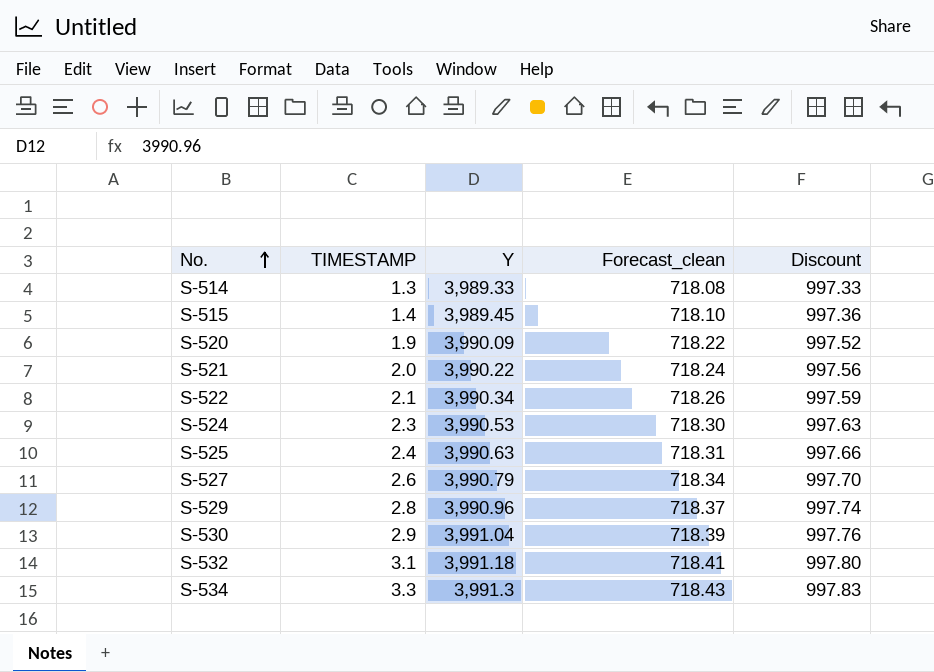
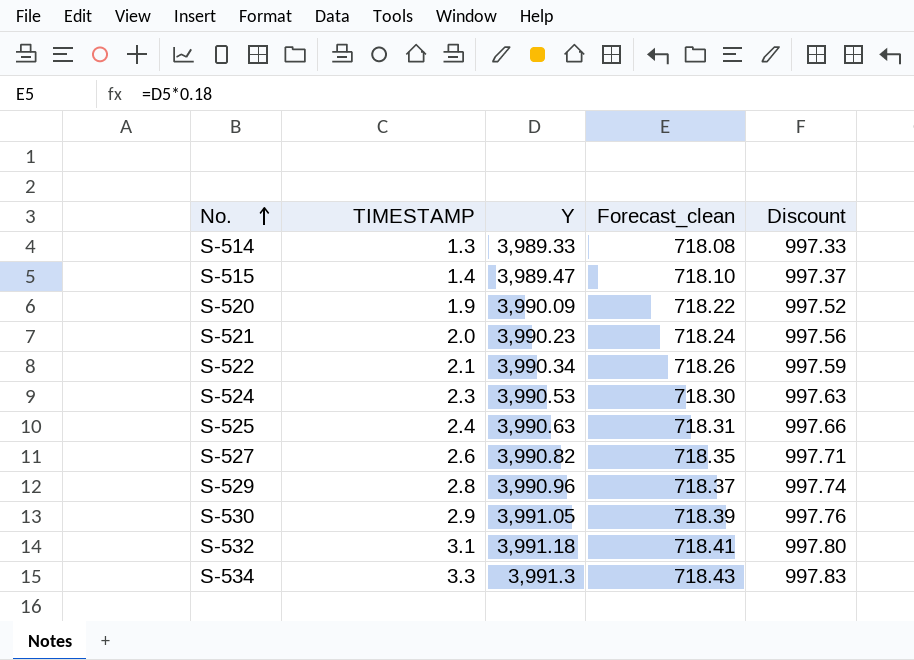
S-515 | Y: 3,989.45 -> 3,989.47
S-515 | Discount: 997.36 -> 997.37
S-521 | Y: 3,990.22 -> 3,990.23
S-527 | Y: 3,990.79 -> 3,990.82
S-527 | Forecast_clean: 718.34 -> 718.35
S-527 | Discount: 997.70 -> 997.71
S-530 | Y: 3,991.04 -> 3,991.05

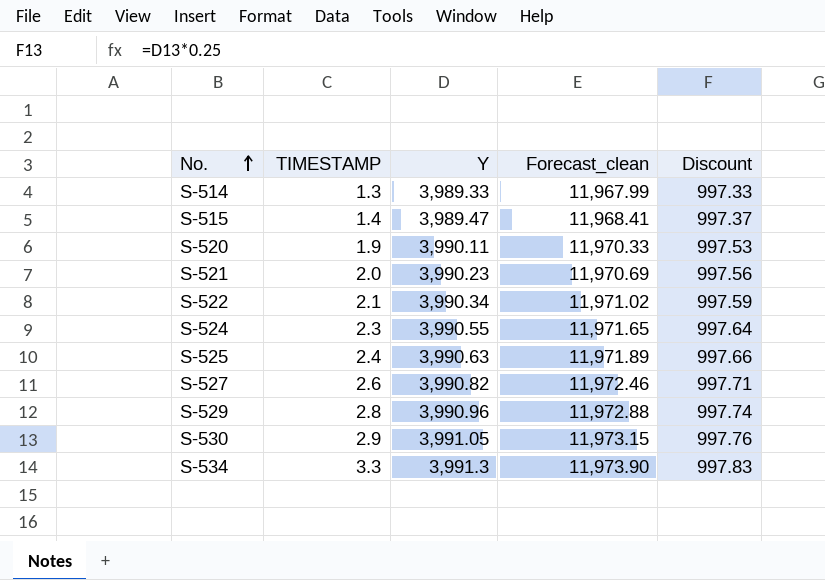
column Forecast_clean | formula: [Y] * 0.18 -> [Y] * 3
row S-532: 3.1 | 3,991.18 | 718.41 | 997.80 -> none
S-520 | Y: 3,990.09 -> 3,990.11
S-520 | Discount: 997.52 -> 997.53
S-524 | Y: 3,990.53 -> 3,990.55
S-524 | Discount: 997.63 -> 997.64

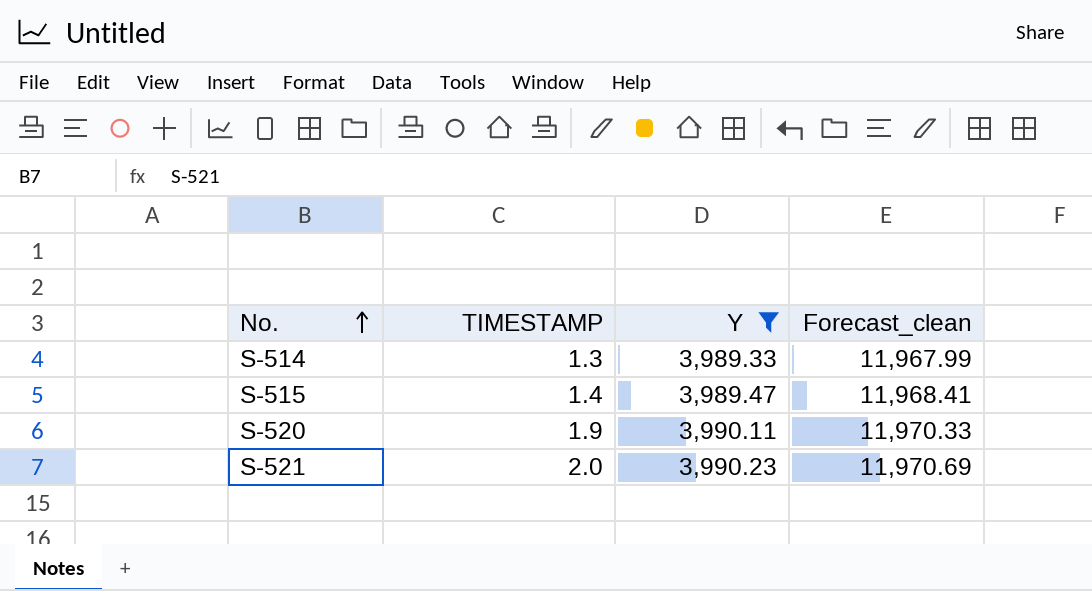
filter: none -> Y <= 3,990.23
column Discount | formula: [Y] * 0.25 -> none

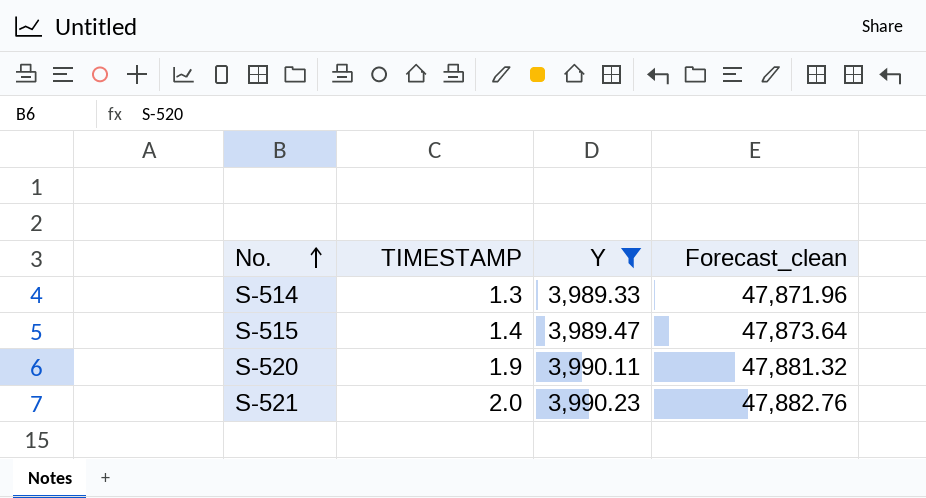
column Forecast_clean | formula: [Y] * 3 -> [Y] * 12

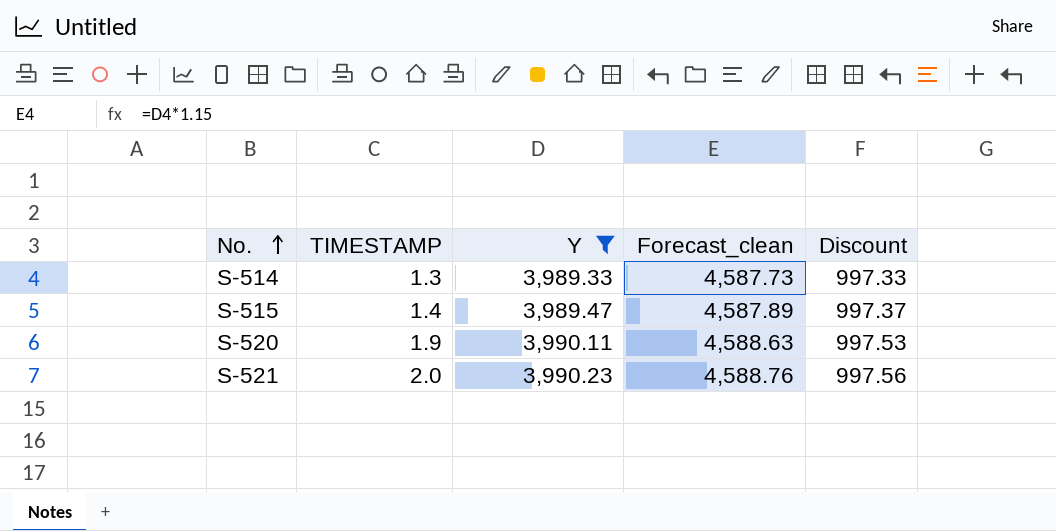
column Forecast_clean | formula: [Y] * 12 -> [Y] * 1.15
column Discount | formula: none -> [Y] * 0.25

